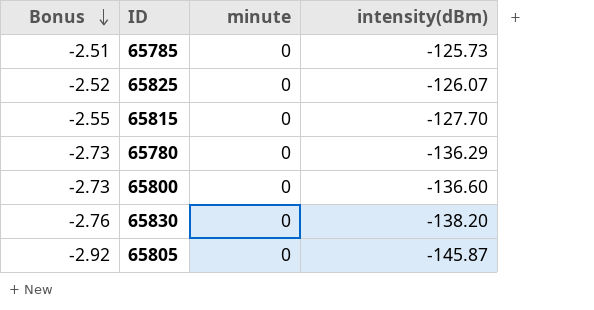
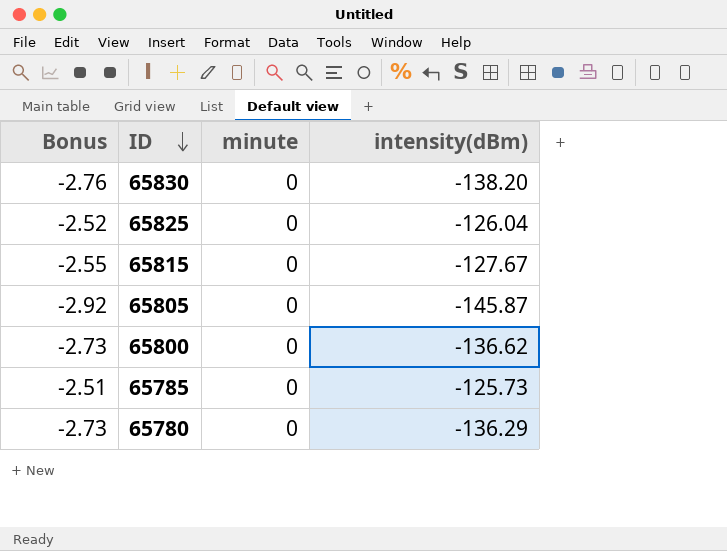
row order: Bonus descending -> ID descending
65825 | intensity(dBm): -126.07 -> -126.04
65815 | intensity(dBm): -127.70 -> -127.67
65800 | intensity(dBm): -136.60 -> -136.62

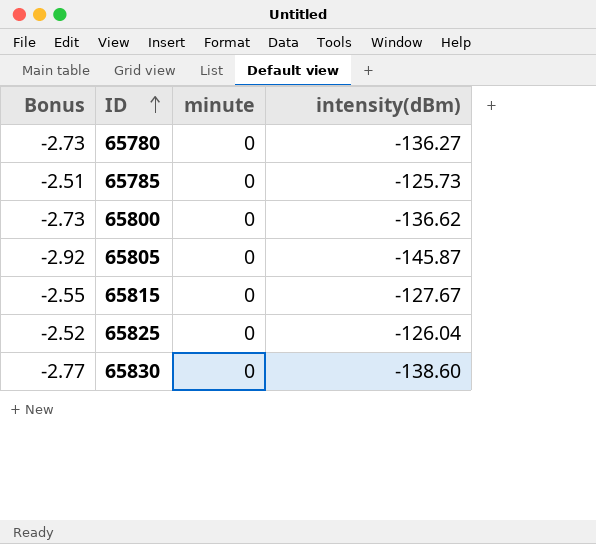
row order: ID descending -> ID ascending
65780 | intensity(dBm): -136.29 -> -136.27
65830 | Bonus: -2.76 -> -2.77
65830 | intensity(dBm): -138.20 -> -138.60

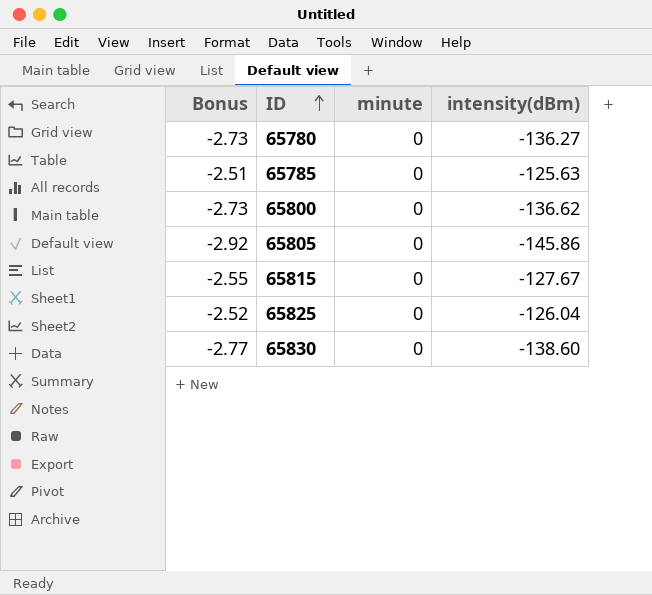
65785 | intensity(dBm): -125.73 -> -125.63
65805 | intensity(dBm): -145.87 -> -145.86

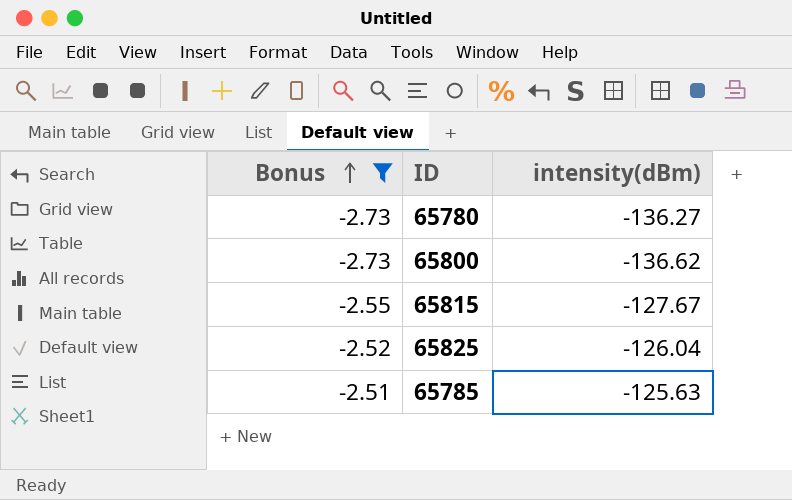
filter: none -> Bonus >= -2.73
row order: ID ascending -> Bonus ascending
column minute | position: 3 -> none

